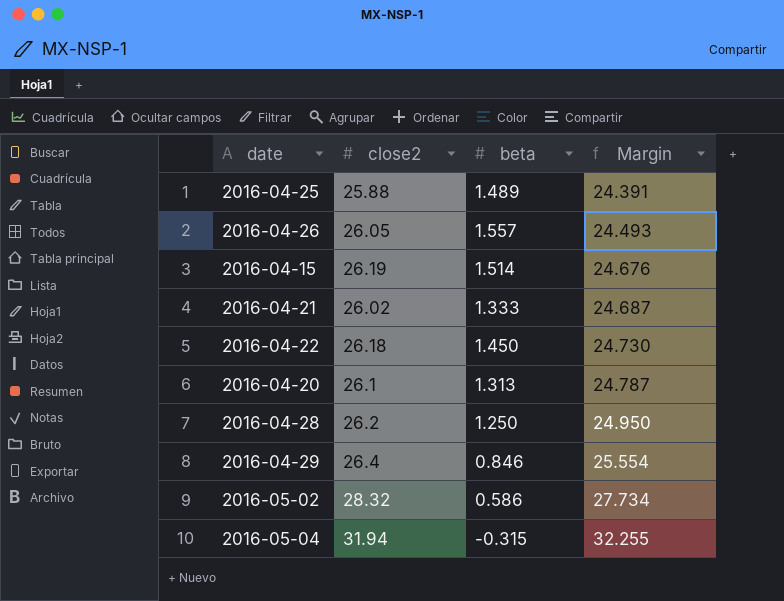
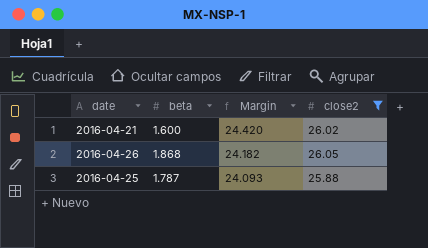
filter: none -> close2 <= 26.05
row order: Margin ascending -> Margin descending
column close2 | position: 2 -> 4
2016-04-21 | beta: 1.333 -> 1.600
2016-04-21 | Margin: 24.687 -> 24.420
2016-04-26 | beta: 1.557 -> 1.868
2016-04-26 | Margin: 24.493 -> 24.182
2016-04-25 | beta: 1.489 -> 1.787
2016-04-25 | Margin: 24.391 -> 24.093

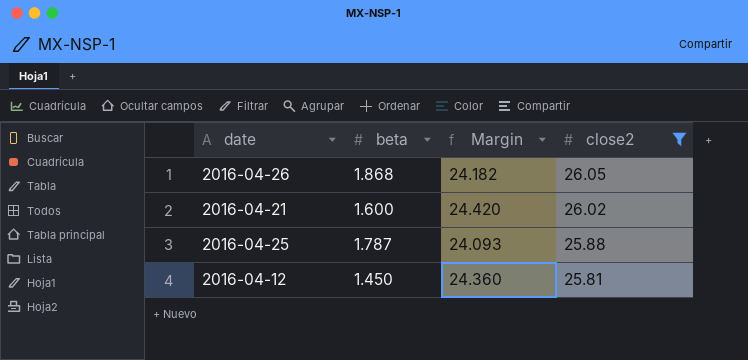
row order: Margin descending -> close2 descending
row 2016-04-12: none -> 1.450 | 24.360 | 25.81

